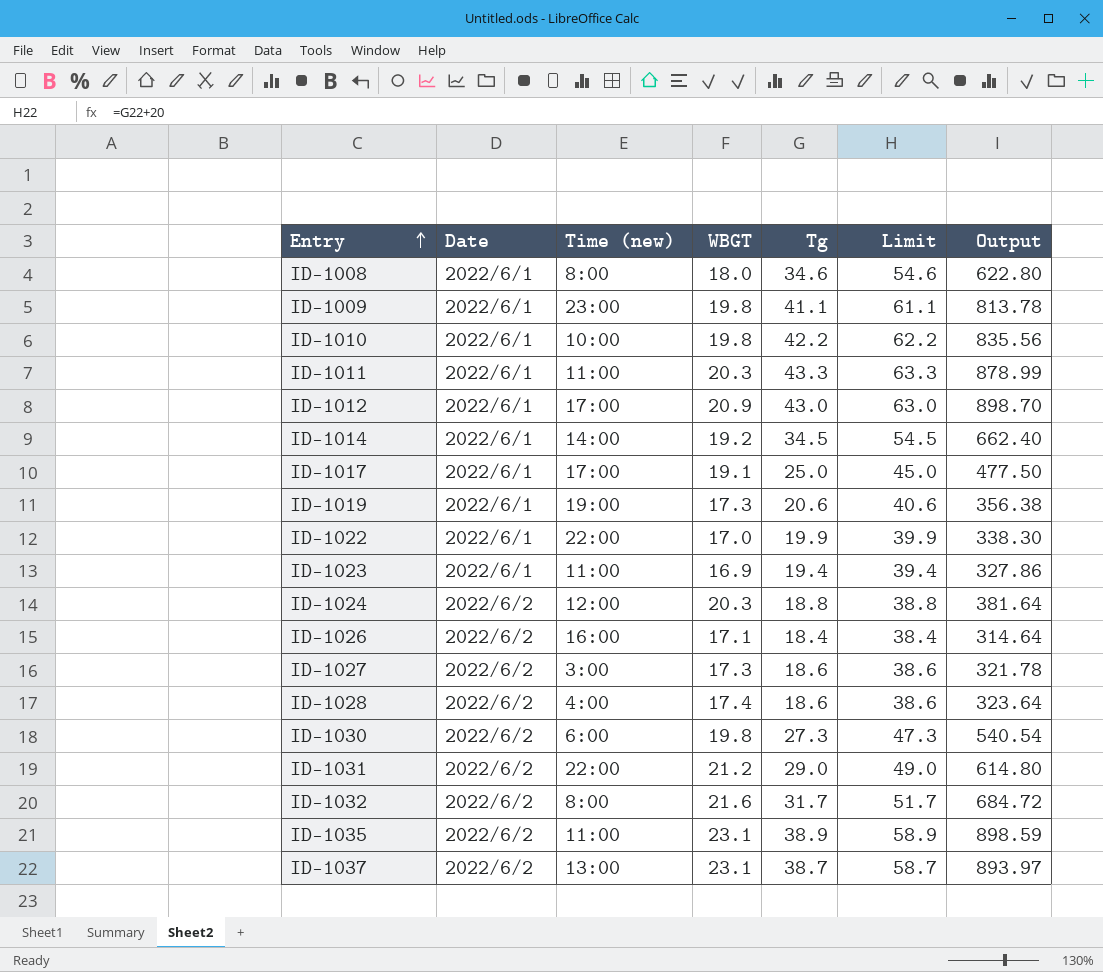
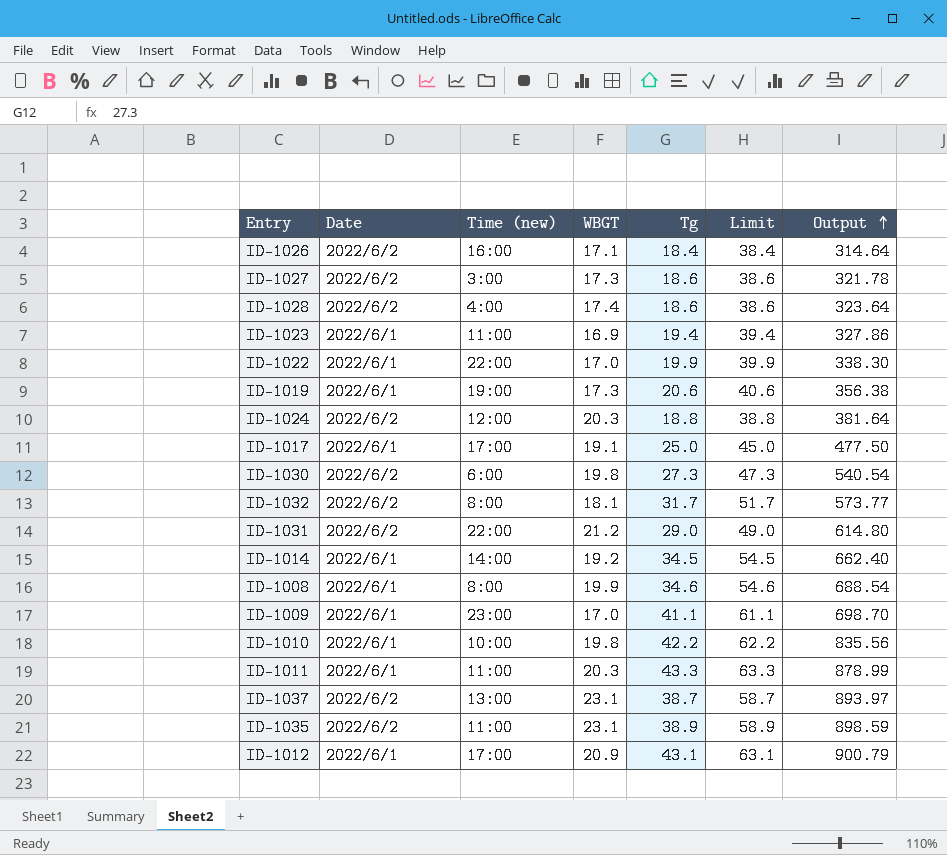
row order: Entry ascending -> Output ascending
ID-1032 | WBGT: 21.6 -> 18.1
ID-1032 | Output: 684.72 -> 573.77
ID-1008 | WBGT: 18.0 -> 19.9
ID-1008 | Output: 622.80 -> 688.54
ID-1009 | WBGT: 19.8 -> 17.0
ID-1009 | Output: 813.78 -> 698.70
ID-1012 | Tg: 43.0 -> 43.1
ID-1012 | Limit: 63.0 -> 63.1
ID-1012 | Output: 898.70 -> 900.79

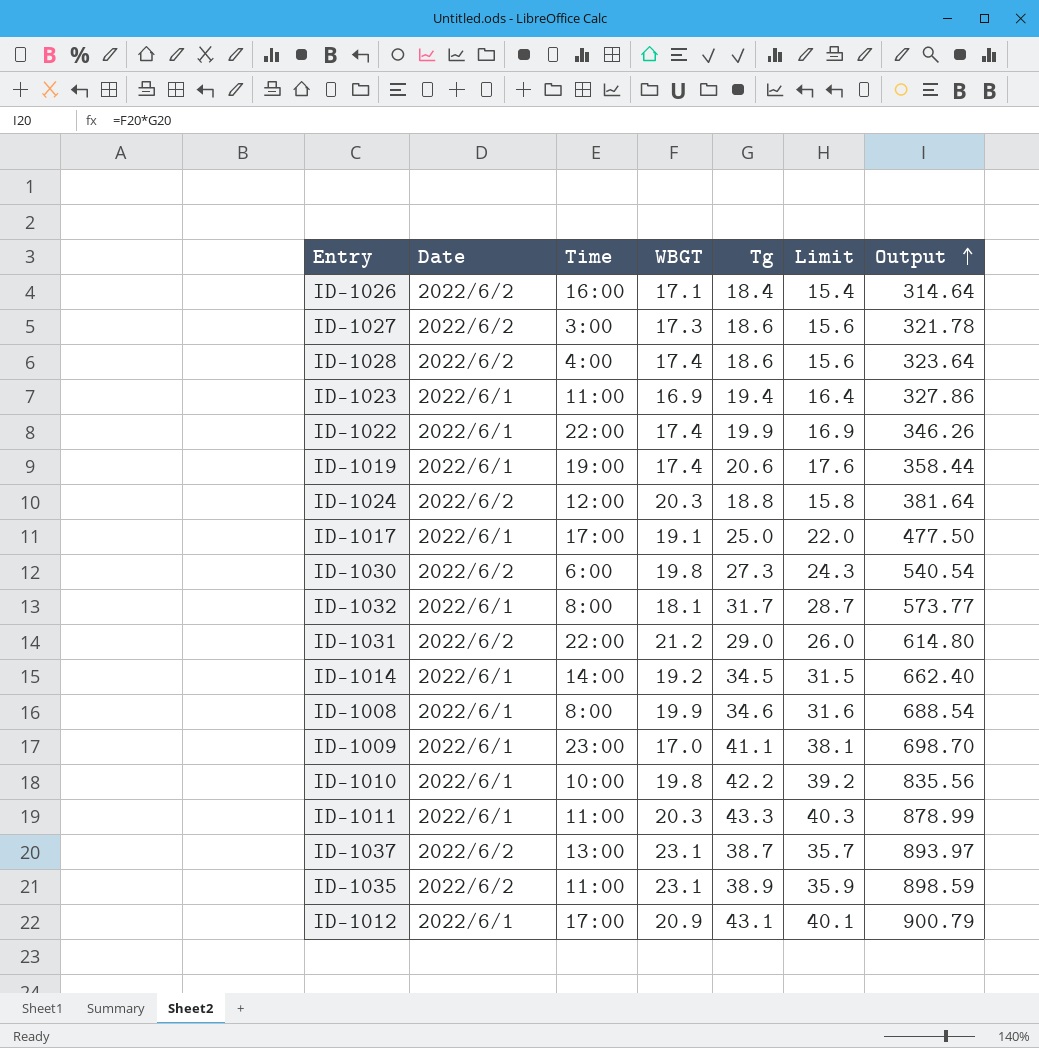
column name: Time (new) -> Time
column Limit | formula: [Tg] + 20 -> [Tg] - 3
ID-1022 | WBGT: 17.0 -> 17.4
ID-1022 | Output: 338.30 -> 346.26
ID-1019 | WBGT: 17.3 -> 17.4
ID-1019 | Output: 356.38 -> 358.44
ID-1032 | Date: 2022/6/2 -> 2022/6/1

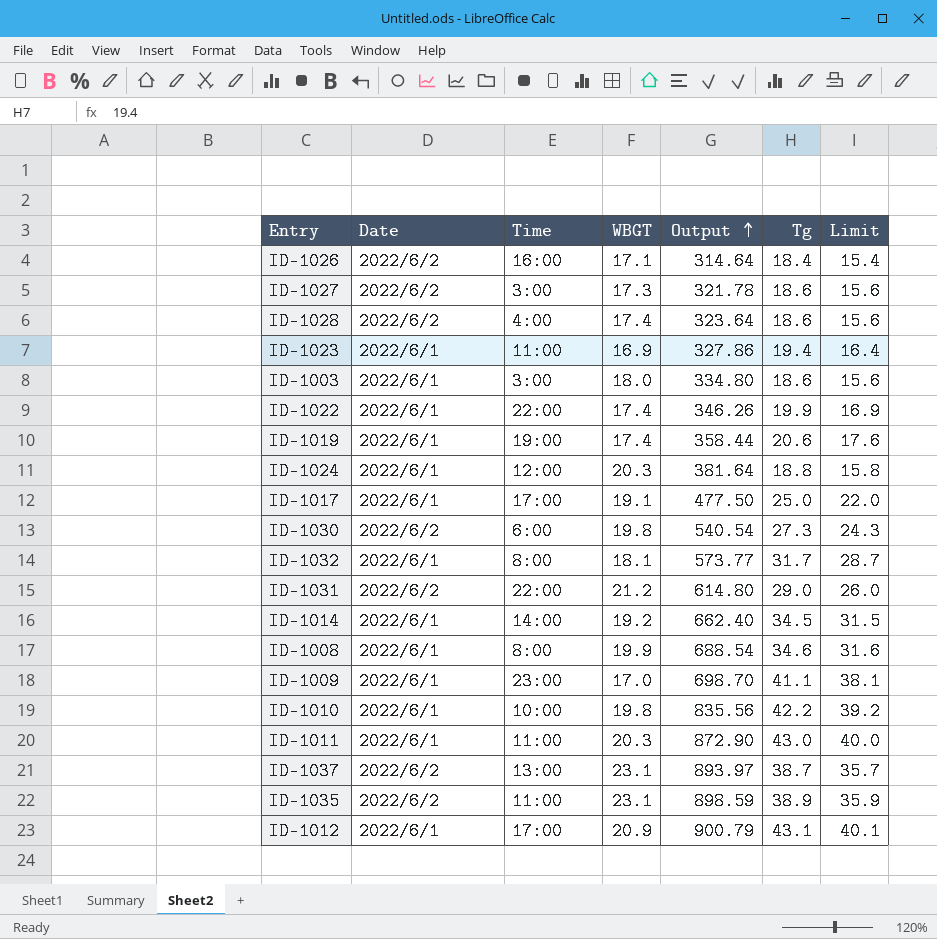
column Output | position: 7 -> 5
row ID-1003: none -> 2022/6/1 | 3:00 | 18.0 | 334.80 | 18.6 | 15.6
ID-1024 | Date: 2022/6/2 -> 2022/6/1
ID-1011 | Output: 878.99 -> 872.90
ID-1011 | Tg: 43.3 -> 43.0
ID-1011 | Limit: 40.3 -> 40.0

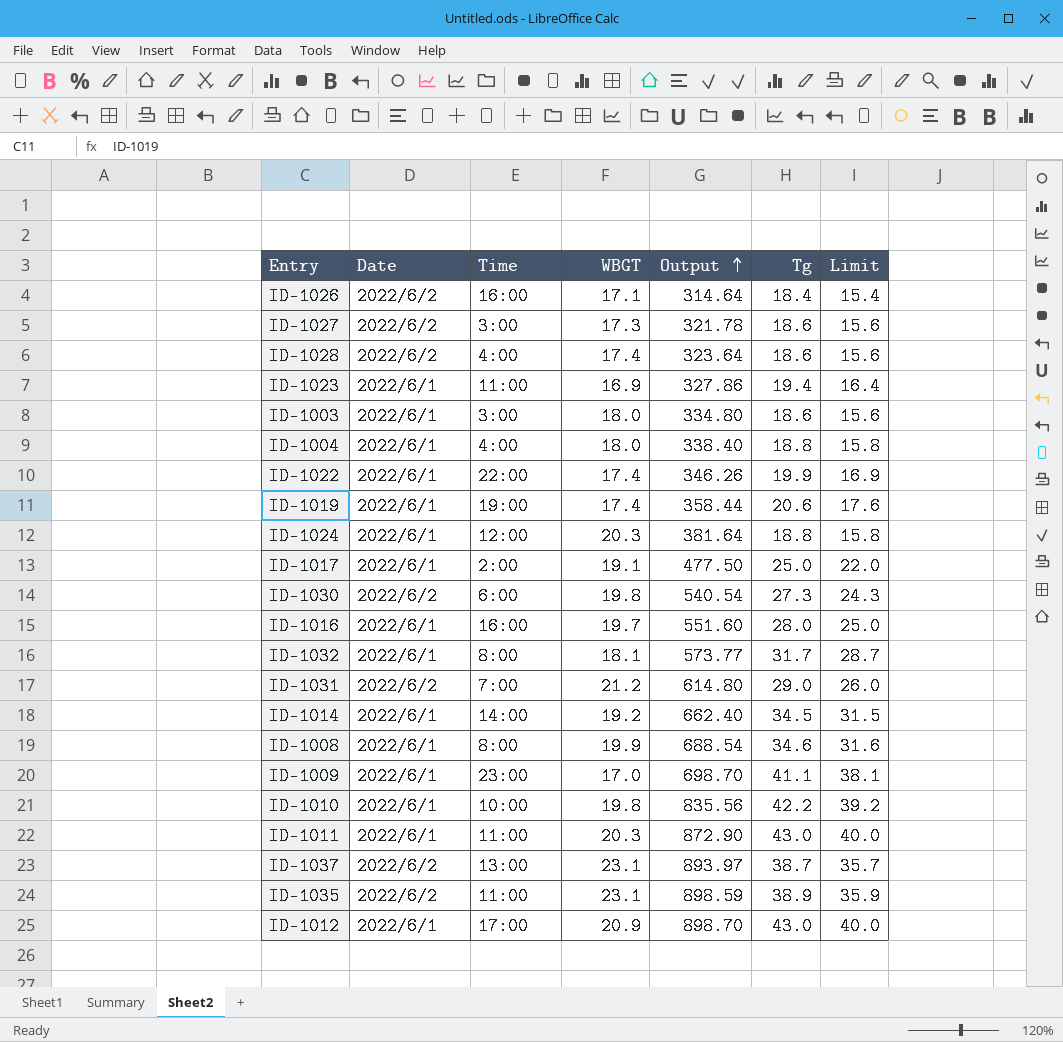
row ID-1004: none -> 2022/6/1 | 4:00 | 18.0 | 338.40 | 18.8 | 15.8
ID-1017 | Time: 17:00 -> 2:00
row ID-1016: none -> 2022/6/1 | 16:00 | 19.7 | 551.60 | 28.0 | 25.0
ID-1031 | Time: 22:00 -> 7:00
ID-1012 | Output: 900.79 -> 898.70
ID-1012 | Tg: 43.1 -> 43.0
ID-1012 | Limit: 40.1 -> 40.0

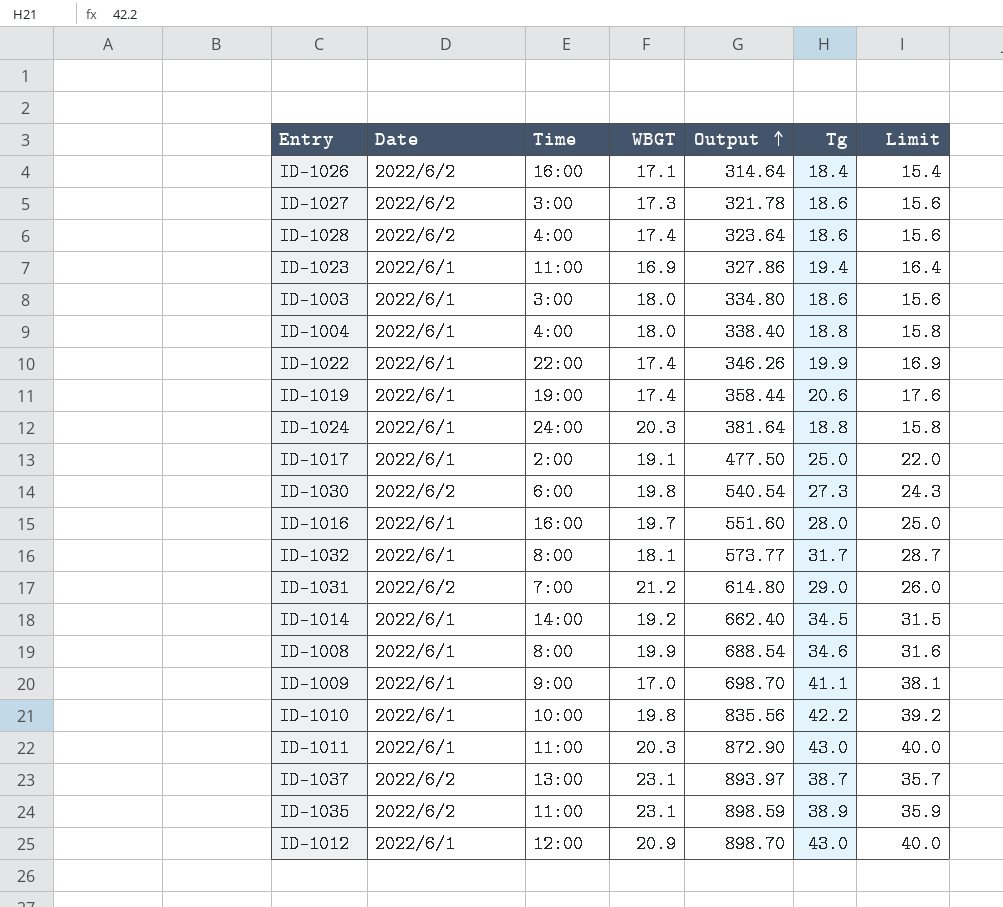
ID-1024 | Time: 12:00 -> 24:00
ID-1009 | Time: 23:00 -> 9:00
ID-1012 | Time: 17:00 -> 12:00

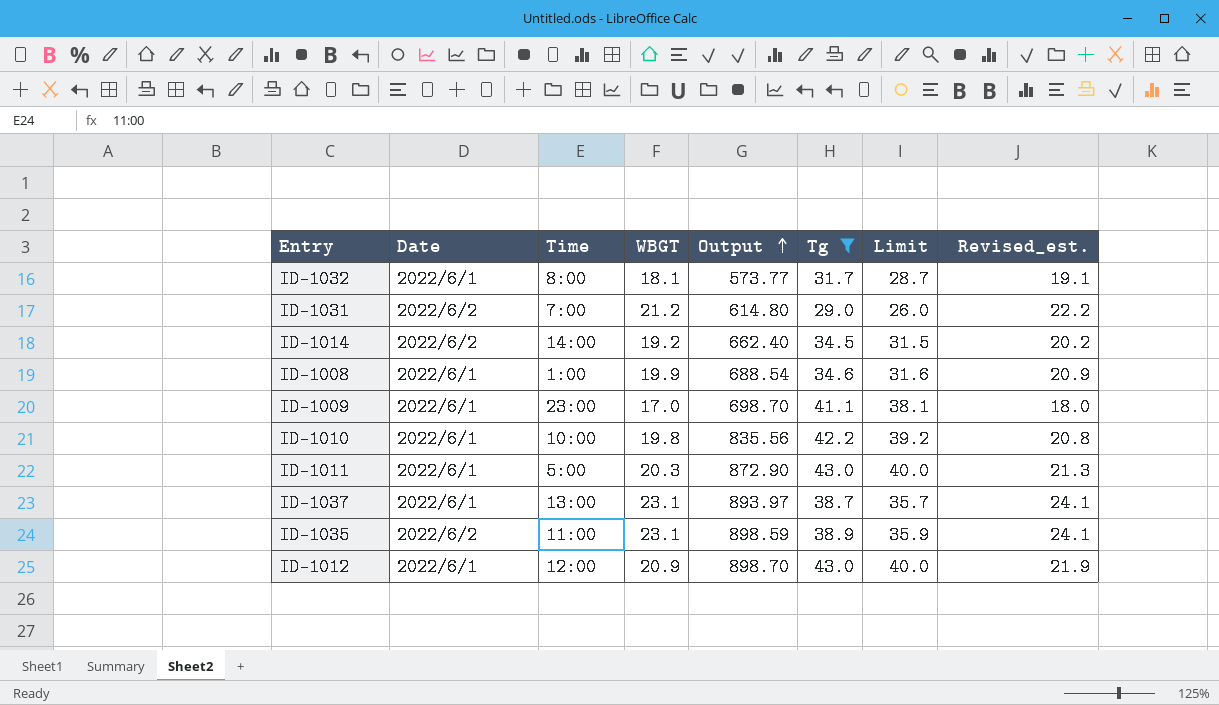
filter: none -> Tg >= 29.0
column Revised_est. | formula: none -> [WBGT] + 1
ID-1014 | Date: 2022/6/1 -> 2022/6/2
ID-1008 | Time: 8:00 -> 1:00
ID-1009 | Time: 9:00 -> 23:00
ID-1011 | Time: 11:00 -> 5:00
ID-1037 | Date: 2022/6/2 -> 2022/6/1

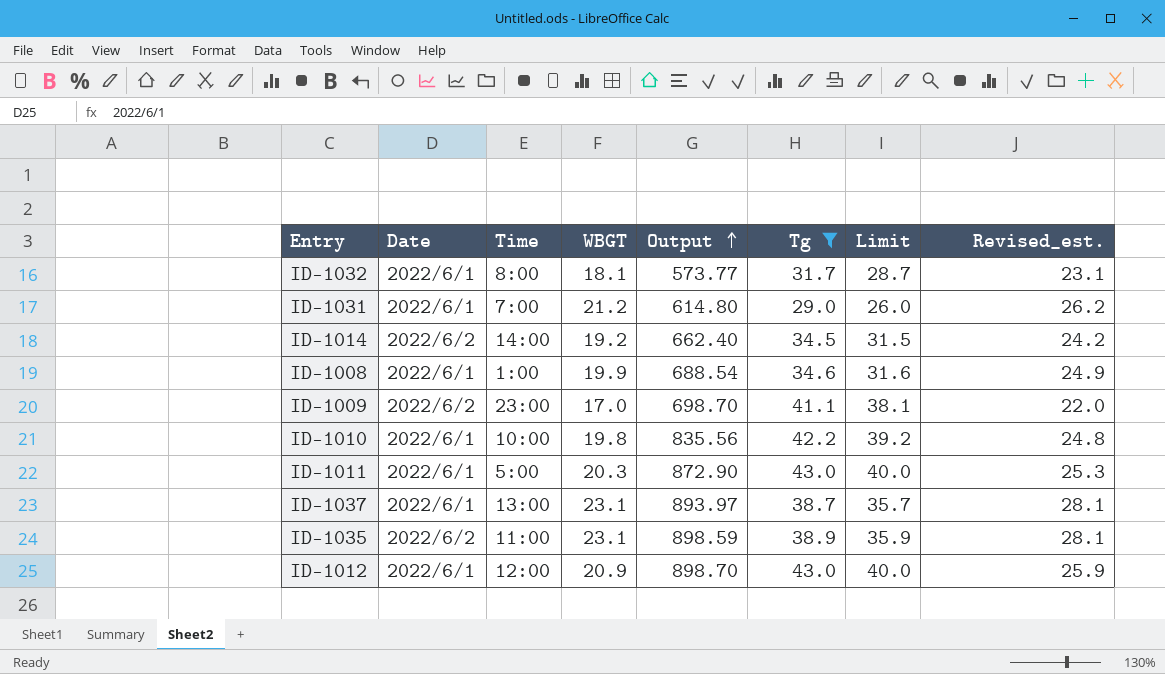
column Revised_est. | formula: [WBGT] + 1 -> [WBGT] + 5
ID-1031 | Date: 2022/6/2 -> 2022/6/1
ID-1009 | Date: 2022/6/1 -> 2022/6/2

